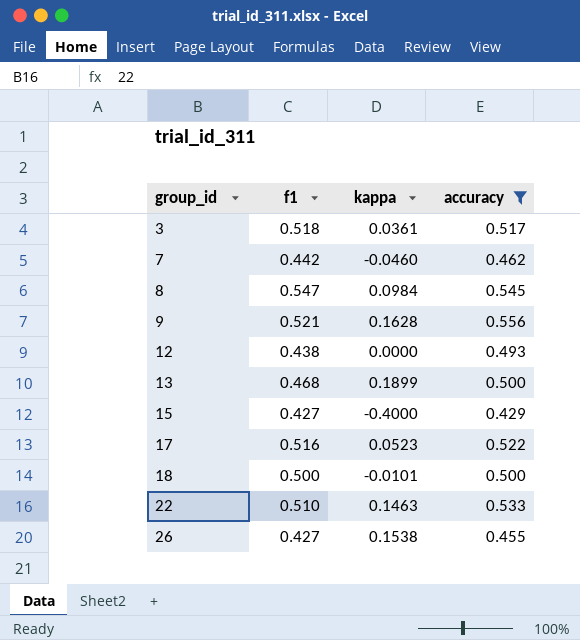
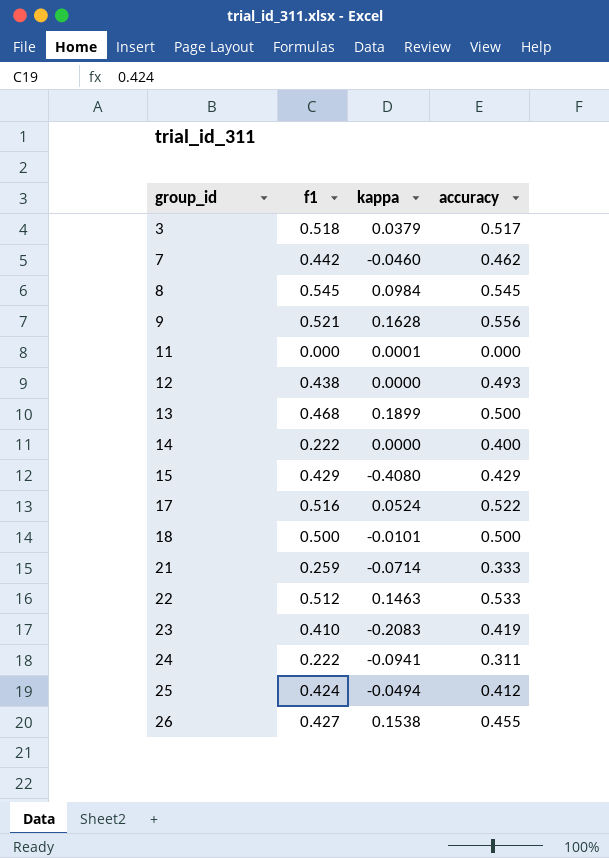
filter: accuracy >= 0.429 -> none
3 | kappa: 0.0361 -> 0.0379
8 | f1: 0.547 -> 0.545
15 | f1: 0.427 -> 0.429
15 | kappa: -0.4000 -> -0.4080
17 | kappa: 0.0523 -> 0.0524
22 | f1: 0.510 -> 0.512

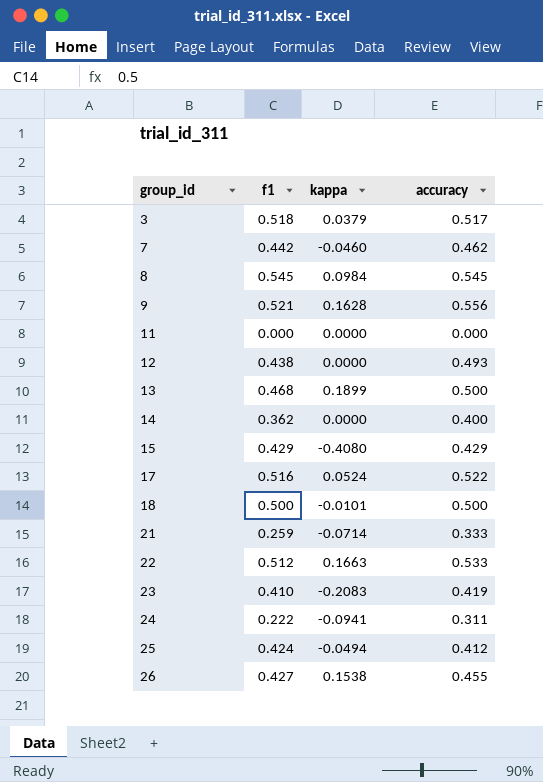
11 | kappa: 0.0001 -> 0.0000
14 | f1: 0.222 -> 0.362
22 | kappa: 0.1463 -> 0.1663

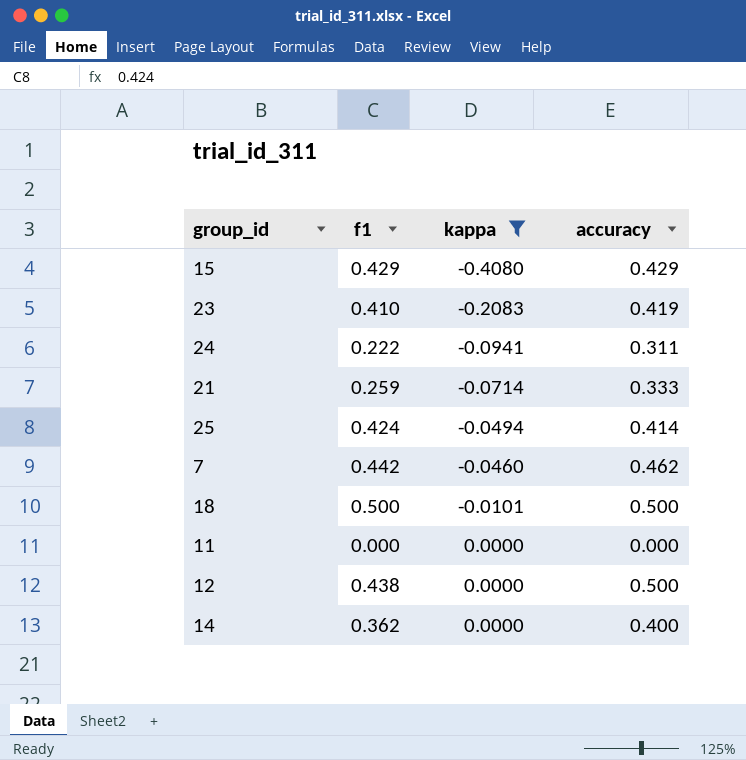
filter: none -> kappa <= 0.0000
row order: group_id ascending -> kappa ascending
25 | accuracy: 0.412 -> 0.414
12 | accuracy: 0.493 -> 0.500

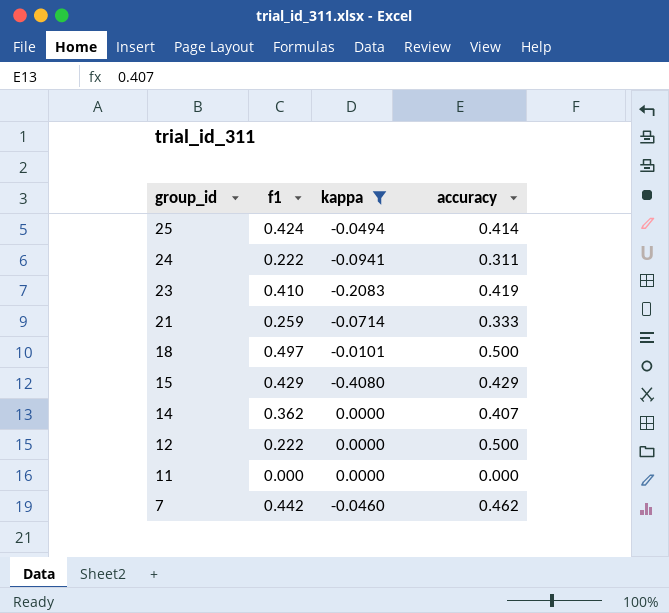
row order: kappa ascending -> group_id descending
18 | f1: 0.500 -> 0.497
14 | accuracy: 0.400 -> 0.407
12 | f1: 0.438 -> 0.222

